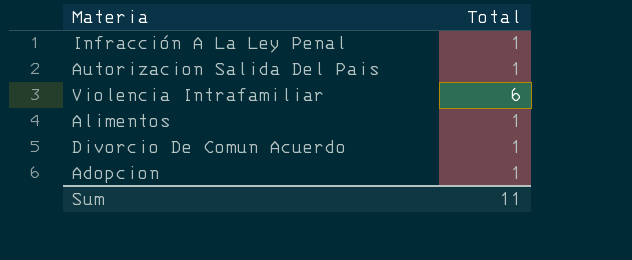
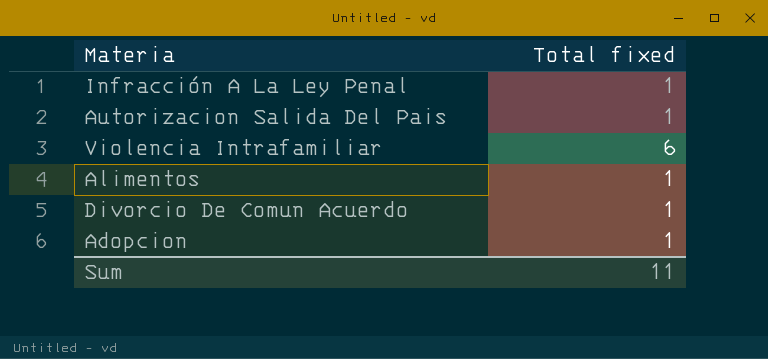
column name: Total -> Total fixed

